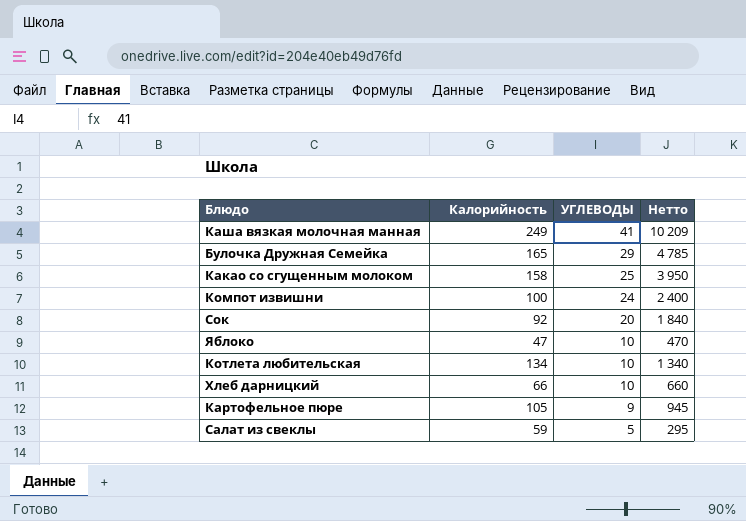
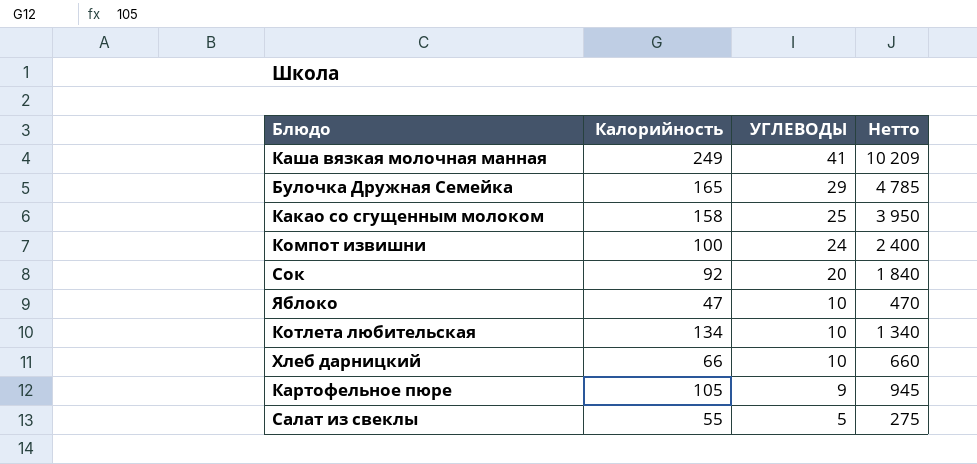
Салат из свеклы | Калорийность: 59 -> 55
Салат из свеклы | Нетто: 295 -> 275

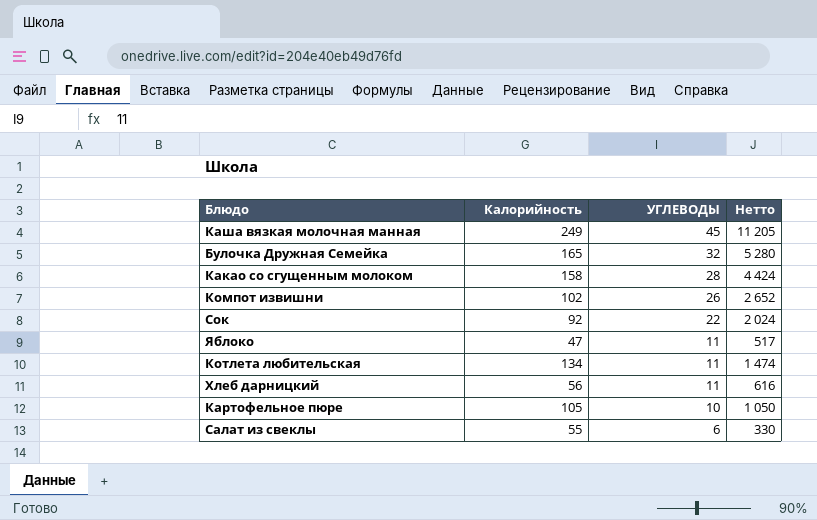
Каша вязкая молочная манная | УГЛЕВОДЫ: 41 -> 45
Каша вязкая молочная манная | Нетто: 10 209 -> 11 205
Булочка Дружная Семейка | УГЛЕВОДЫ: 29 -> 32
Булочка Дружная Семейка | Нетто: 4 785 -> 5 280
Какао со сгущенным молоком | УГЛЕВОДЫ: 25 -> 28
Какао со сгущенным молоком | Нетто: 3 950 -> 4 424
Компот извишни | Калорийность: 100 -> 102
Компот извишни | УГЛЕВОДЫ: 24 -> 26
Компот извишни | Нетто: 2 400 -> 2 652
Сок | УГЛЕВОДЫ: 20 -> 22
Сок | Нетто: 1 840 -> 2 024
Яблоко | УГЛЕВОДЫ: 10 -> 11
Яблоко | Нетто: 470 -> 517
Котлета любительская | УГЛЕВОДЫ: 10 -> 11
Котлета любительская | Нетто: 1 340 -> 1 474
Хлеб дарницкий | Калорийность: 66 -> 56
Хлеб дарницкий | УГЛЕВОДЫ: 10 -> 11
Хлеб дарницкий | Нетто: 660 -> 616
Картофельное пюре | УГЛЕВОДЫ: 9 -> 10
Картофельное пюре | Нетто: 945 -> 1 050
Салат из свеклы | УГЛЕВОДЫ: 5 -> 6
Салат из свеклы | Нетто: 275 -> 330

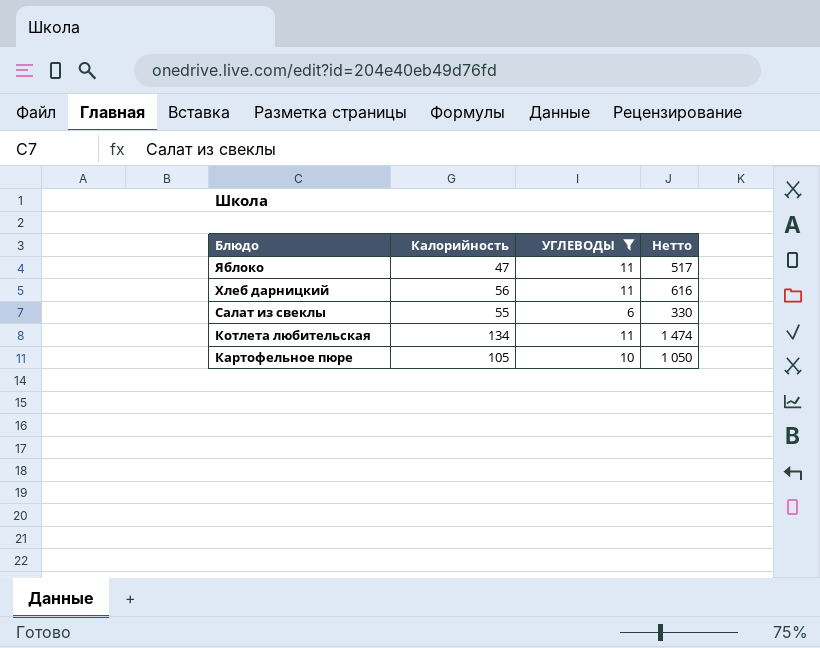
filter: none -> УГЛЕВОДЫ <= 11
row order: УГЛЕВОДЫ descending -> Блюдо descending

